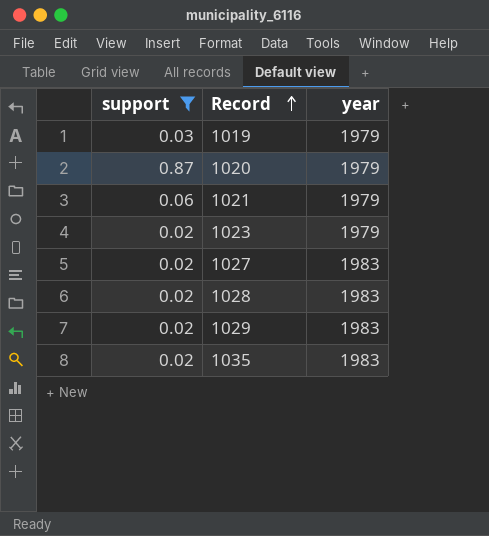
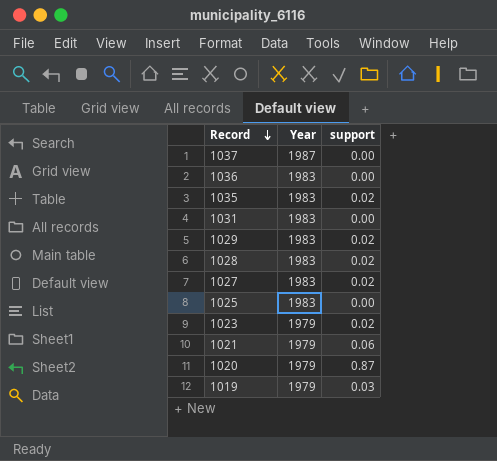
filter: support != 0.00 -> none
row order: Record ascending -> Record descending
column name: year -> Year
column support | position: 1 -> 3

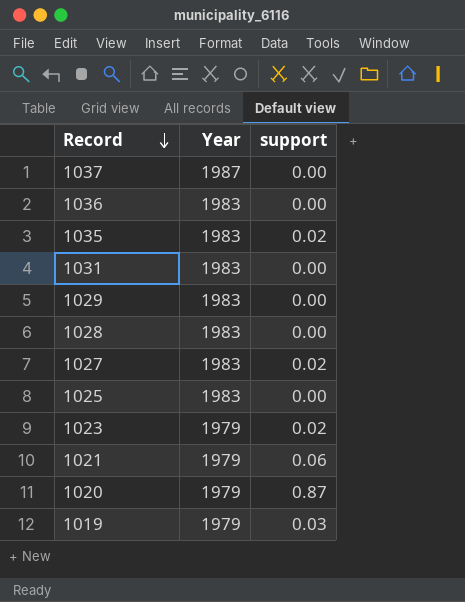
1029 | support: 0.02 -> 0.00
1028 | support: 0.02 -> 0.00

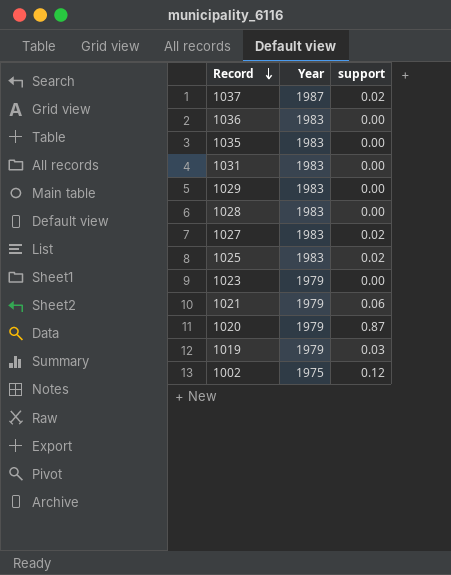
1037 | support: 0.00 -> 0.02
1035 | support: 0.02 -> 0.00
1025 | support: 0.00 -> 0.02
1023 | support: 0.02 -> 0.00
row 1002: none -> 1975 | 0.12

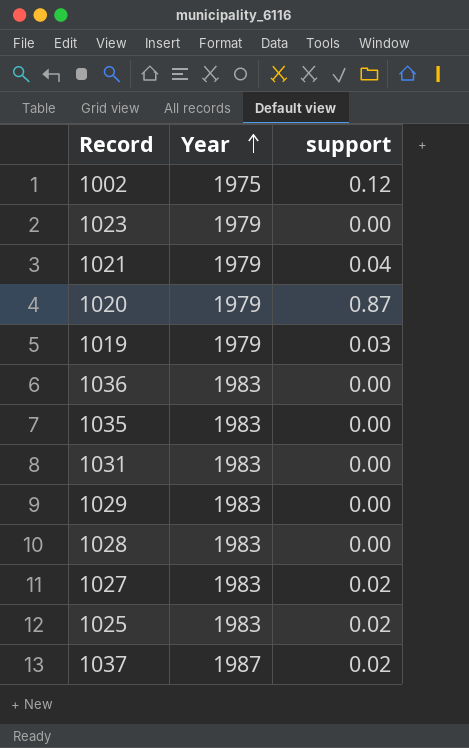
row order: Record descending -> Year ascending
1021 | support: 0.06 -> 0.04

